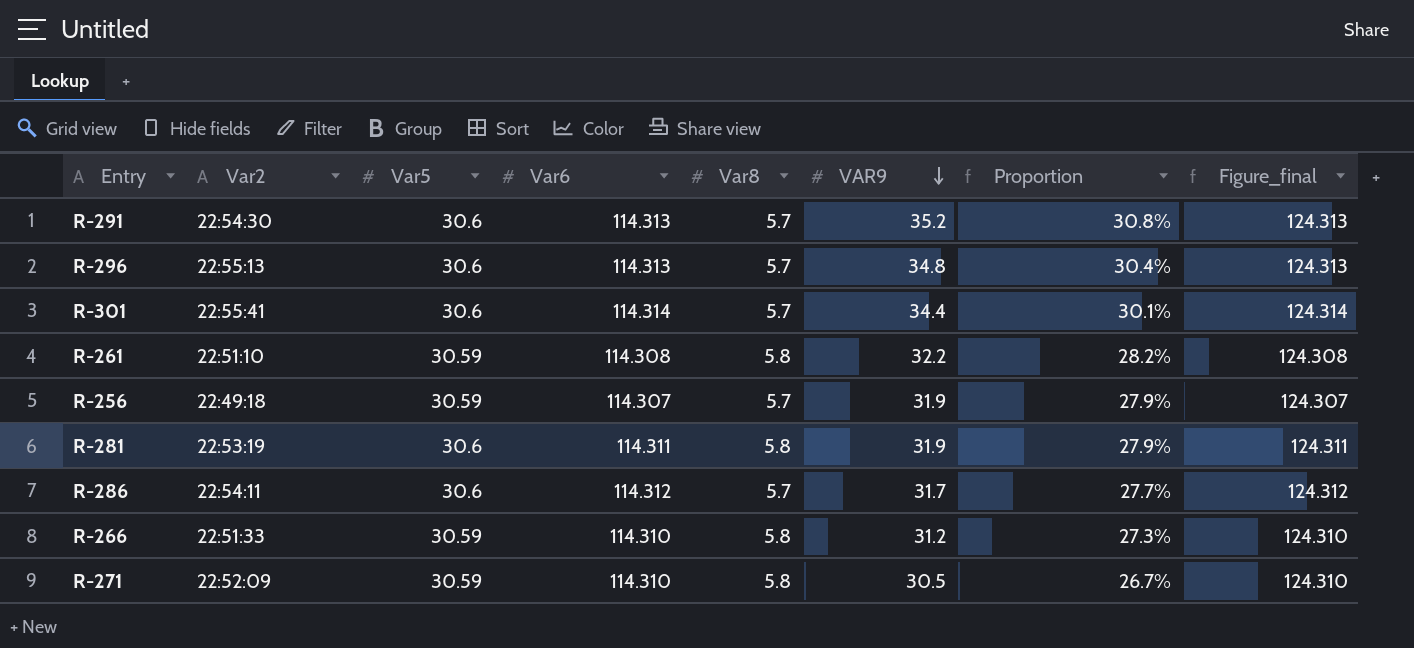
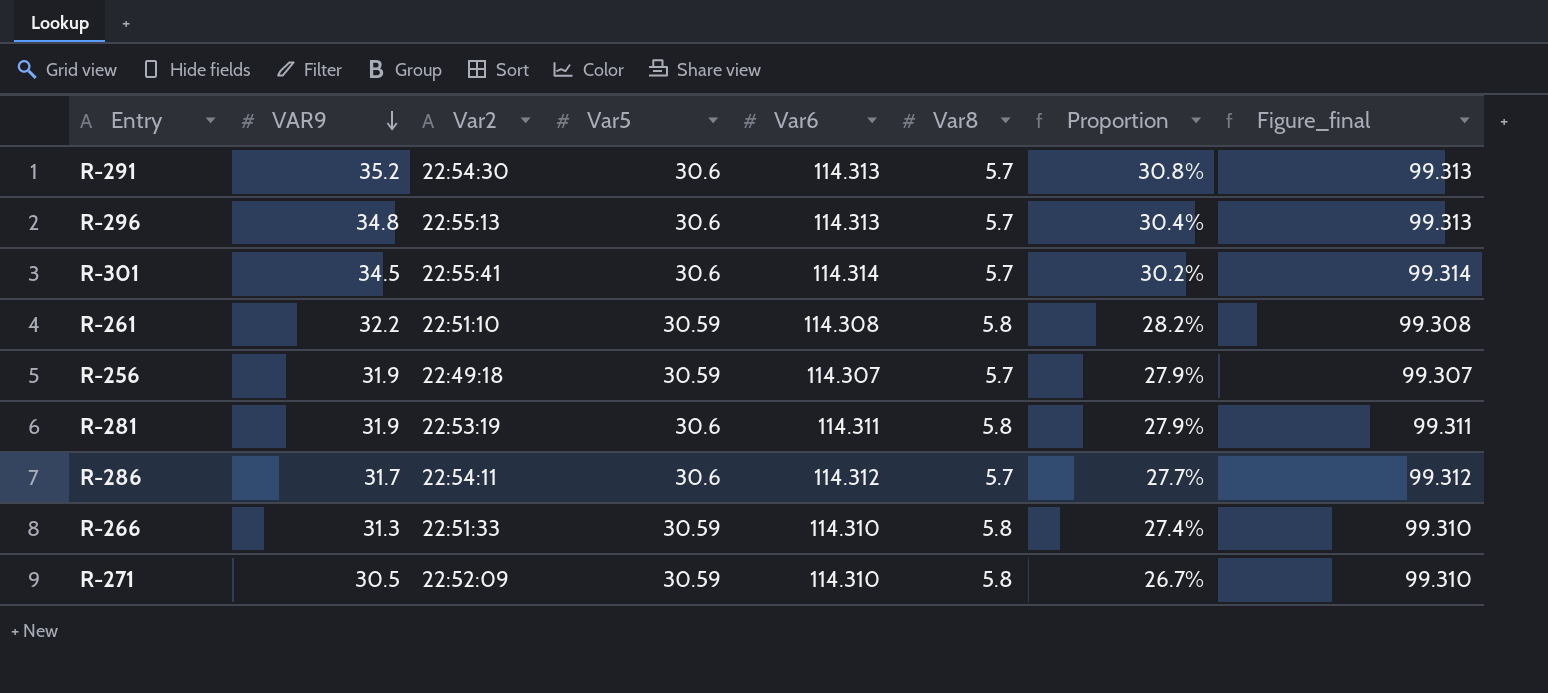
column VAR9 | position: 6 -> 2
column Figure_final | formula: [Var6] + 10 -> [Var6] - 15
R-301 | VAR9: 34.4 -> 34.5
R-301 | Proportion: 30.1% -> 30.2%
R-266 | VAR9: 31.2 -> 31.3
R-266 | Proportion: 27.3% -> 27.4%

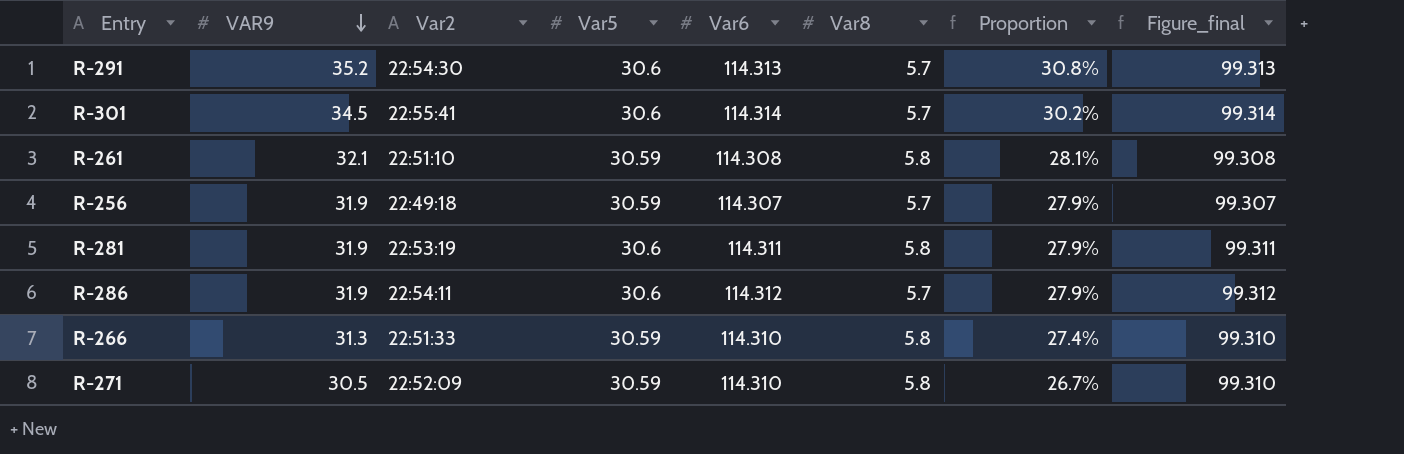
row R-296: 34.8 | 22:55:13 | 30.6 | 114.313 | 5.7 | 30.4% | 99.313 -> none
R-261 | VAR9: 32.2 -> 32.1
R-261 | Proportion: 28.2% -> 28.1%
R-286 | VAR9: 31.7 -> 31.9
R-286 | Proportion: 27.7% -> 27.9%

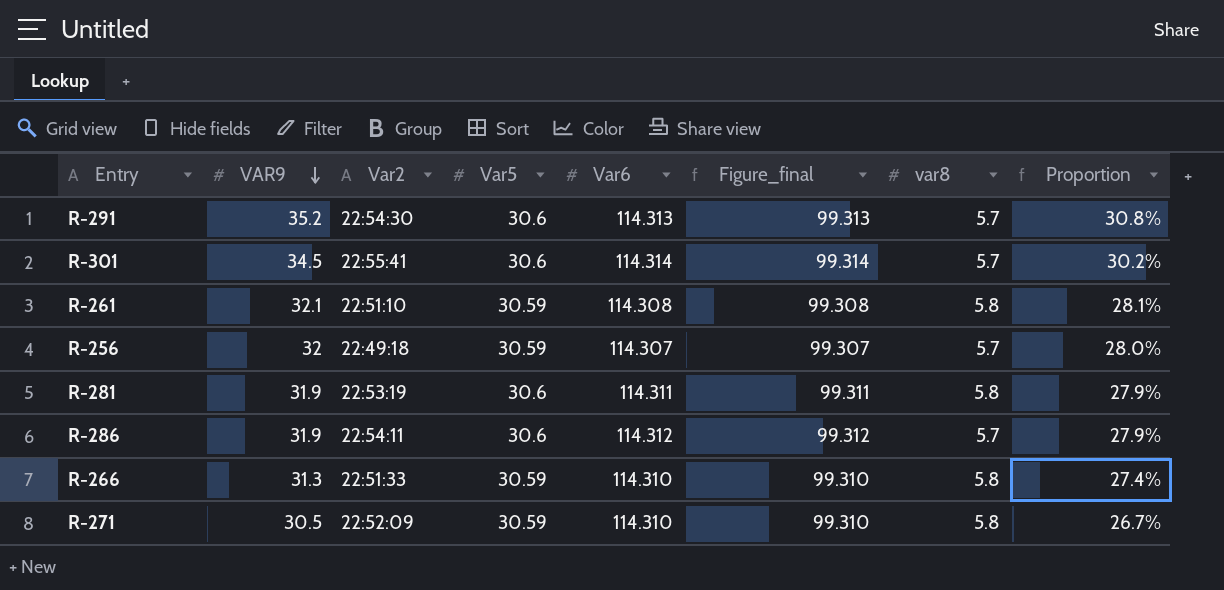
column Figure_final | position: 8 -> 6
column name: Var8 -> var8
R-256 | VAR9: 31.9 -> 32
R-256 | Proportion: 27.9% -> 28.0%

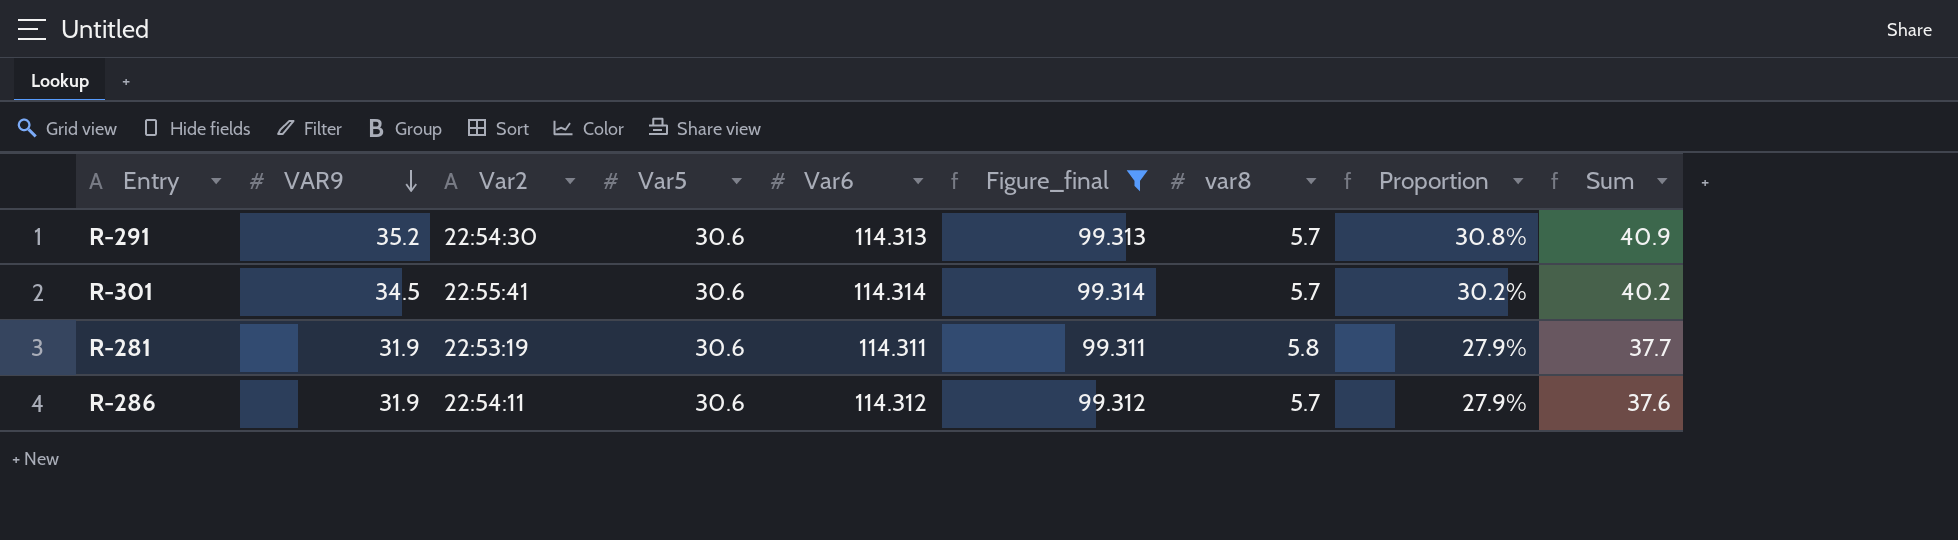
filter: none -> Figure_final >= 99.311
column Sum | formula: none -> [VAR9] + [var8]

